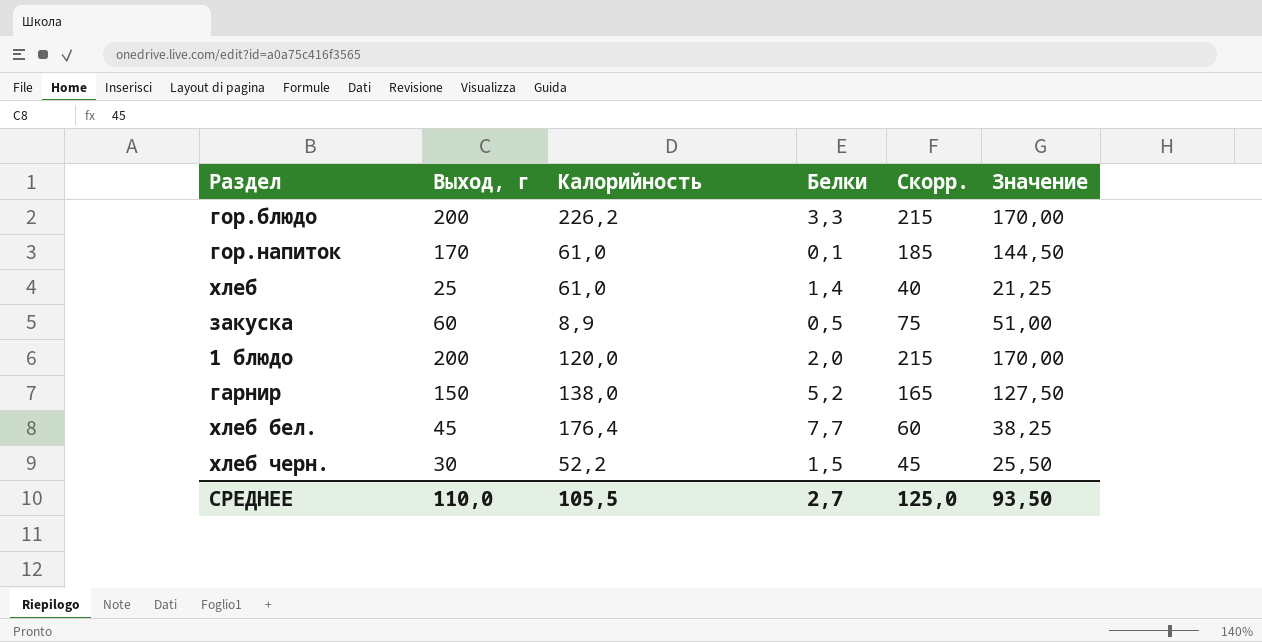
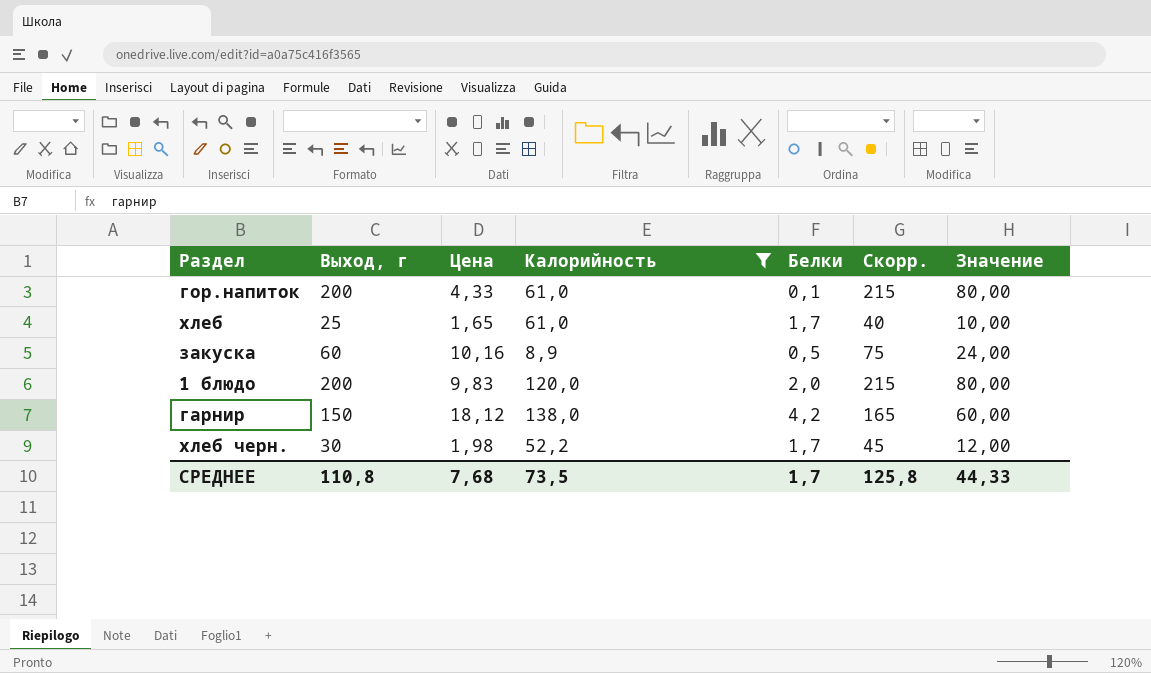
filter: none -> Калорийность <= 138,0
column Цена | position: none -> 3
column Значение | formula: [Выход, г] * 0,85 -> [Выход, г] * 0,4
гор.напиток | Выход, г: 170 -> 200
гор.напиток | Скорр.: 185 -> 215
хлеб | Белки: 1,4 -> 1,7
гарнир | Белки: 5,2 -> 4,2
хлеб черн. | Белки: 1,5 -> 1,7
СРЕДНЕЕ | Выход, г: 110,0 -> 110,8
СРЕДНЕЕ | Калорийность: 105,5 -> 73,5
СРЕДНЕЕ | Белки: 2,7 -> 1,7
СРЕДНЕЕ | Скорр.: 125,0 -> 125,8
СРЕДНЕЕ | Значение: 93,50 -> 44,33

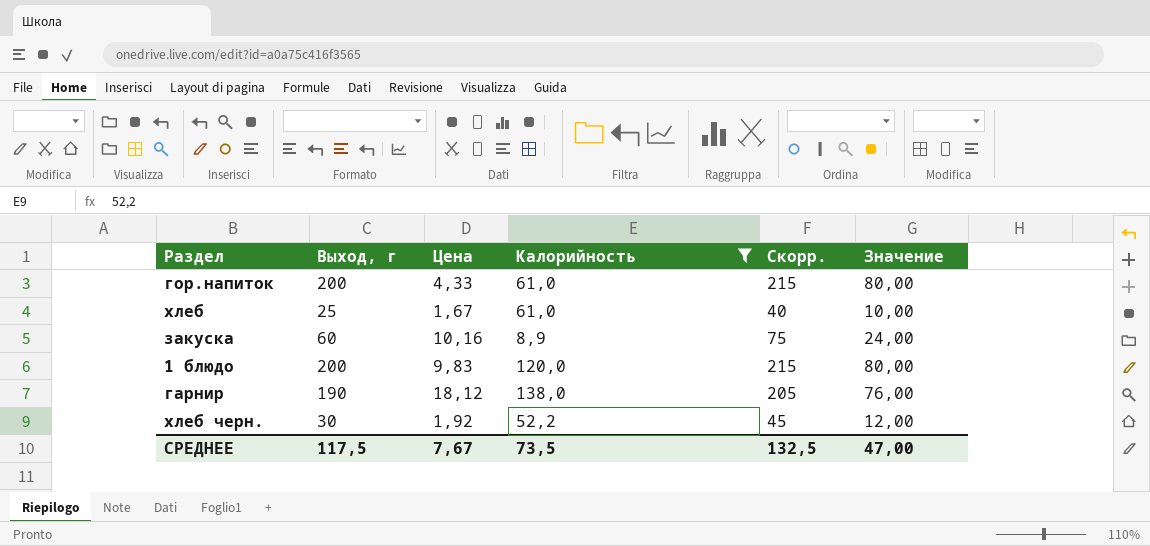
column Белки | position: 5 -> none
хлеб | Цена: 1,65 -> 1,67
гарнир | Выход, г: 150 -> 190
гарнир | Скорр.: 165 -> 205
гарнир | Значение: 60,00 -> 76,00
хлеб черн. | Цена: 1,98 -> 1,92
СРЕДНЕЕ | Выход, г: 110,8 -> 117,5
СРЕДНЕЕ | Цена: 7,68 -> 7,67
СРЕДНЕЕ | Скорр.: 125,8 -> 132,5
СРЕДНЕЕ | Значение: 44,33 -> 47,00

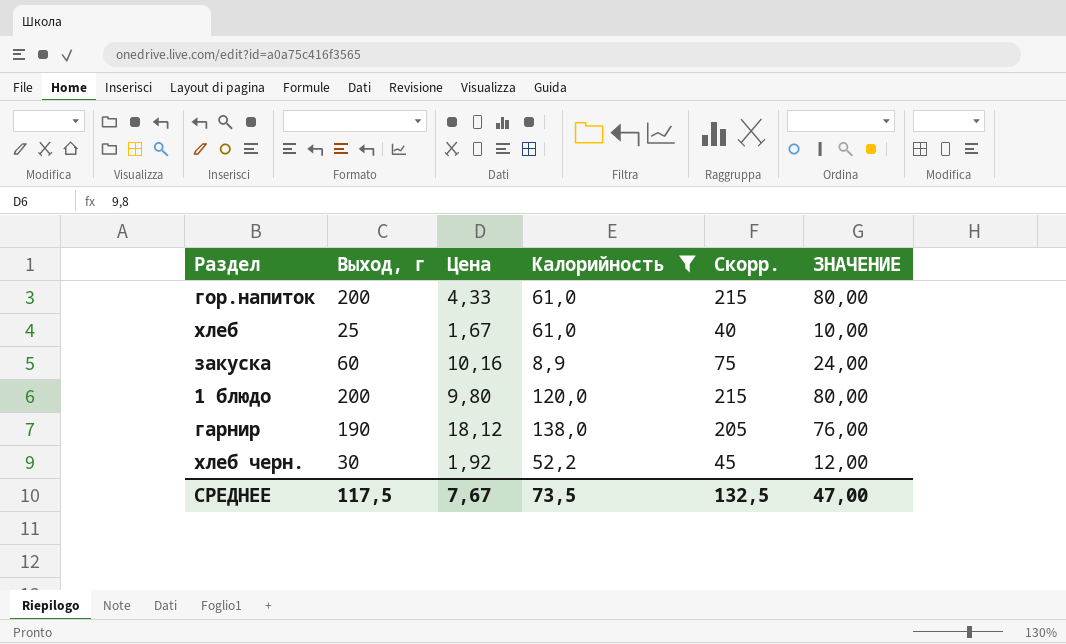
column name: Значение -> ЗНАЧЕНИЕ
1 блюдо | Цена: 9,83 -> 9,80

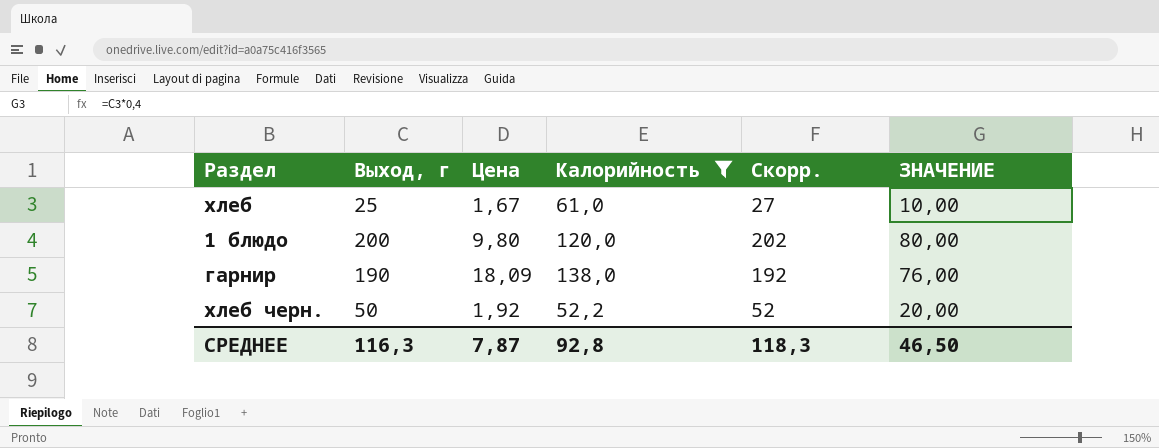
column Скорр. | formula: [Выход, г] + 15 -> [Выход, г] + 2
row гор.напиток: 200 | 4,33 | 61,0 | 215 | 80,00 -> none
row закуска: 60 | 10,16 | 8,9 | 75 | 24,00 -> none
гарнир | Цена: 18,12 -> 18,09
хлеб черн. | Выход, г: 30 -> 50
хлеб черн. | ЗНАЧЕНИЕ: 12,00 -> 20,00
СРЕДНЕЕ | Выход, г: 117,5 -> 116,3
СРЕДНЕЕ | Цена: 7,67 -> 7,87
СРЕДНЕЕ | Калорийность: 73,5 -> 92,8
СРЕДНЕЕ | Скорр.: 132,5 -> 118,3
СРЕДНЕЕ | ЗНАЧЕНИЕ: 47,00 -> 46,50

